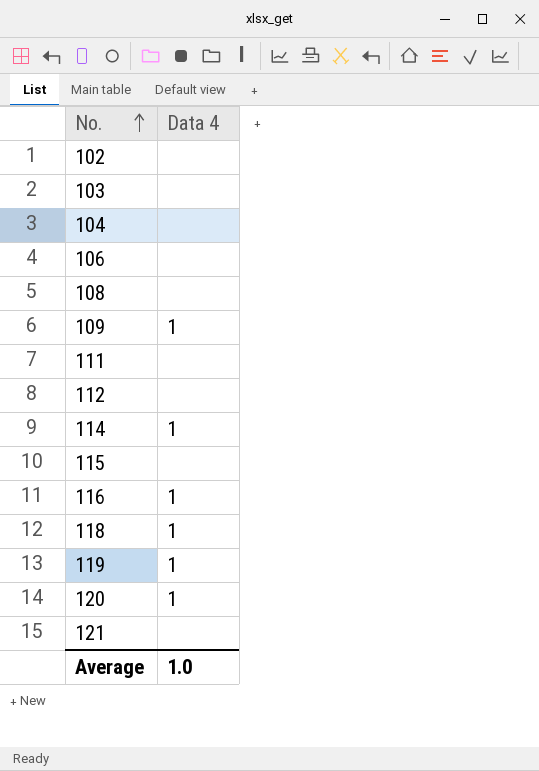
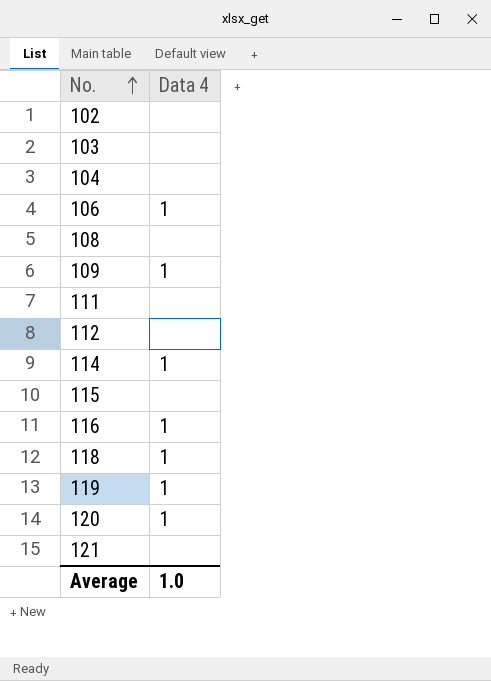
106 | Data 4: none -> 1

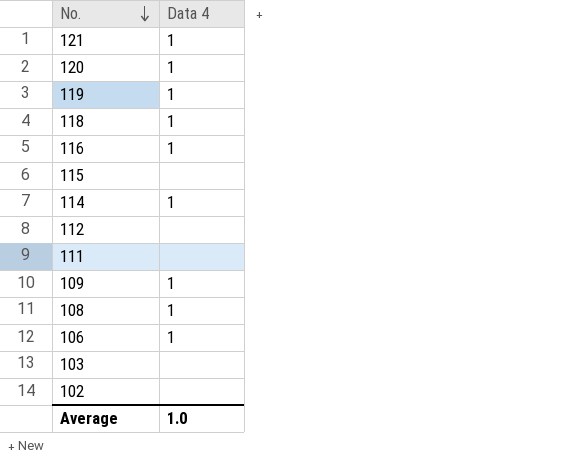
row order: No. ascending -> No. descending
row 104: none -> none
121 | Data 4: none -> 1
108 | Data 4: none -> 1

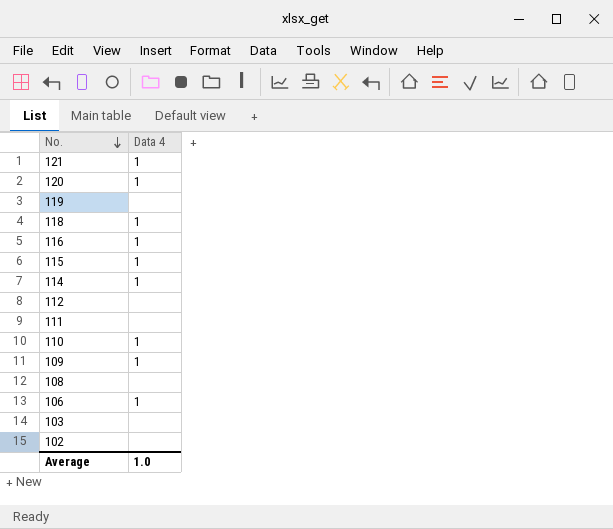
119 | Data 4: 1 -> none
115 | Data 4: none -> 1
row 110: none -> 1
108 | Data 4: 1 -> none

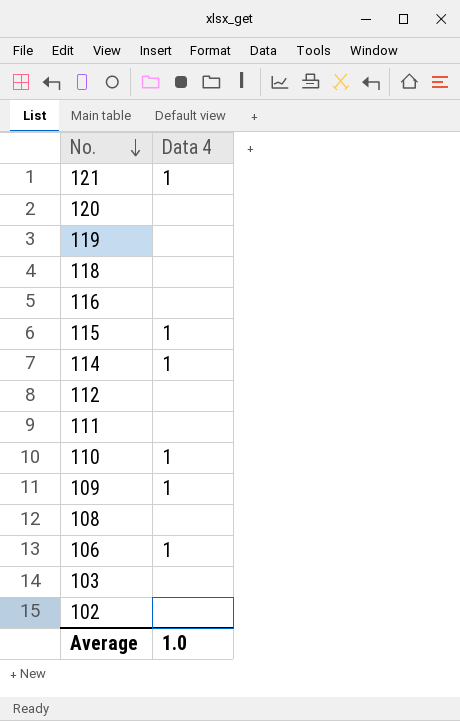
120 | Data 4: 1 -> none
118 | Data 4: 1 -> none
116 | Data 4: 1 -> none

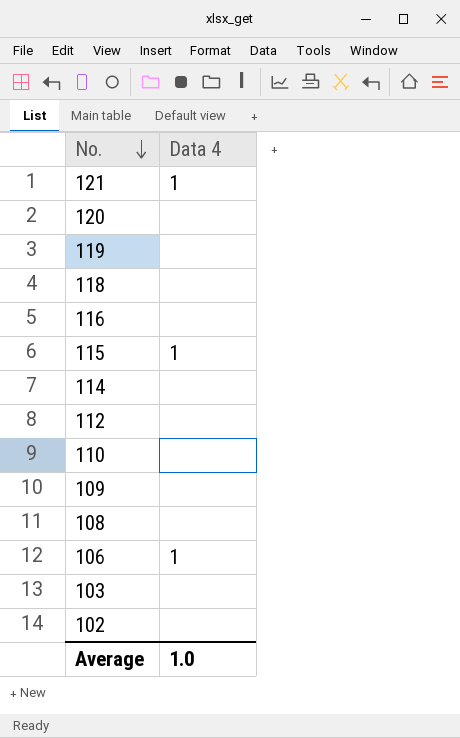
row 111: none -> none
114 | Data 4: 1 -> none
110 | Data 4: 1 -> none
109 | Data 4: 1 -> none

